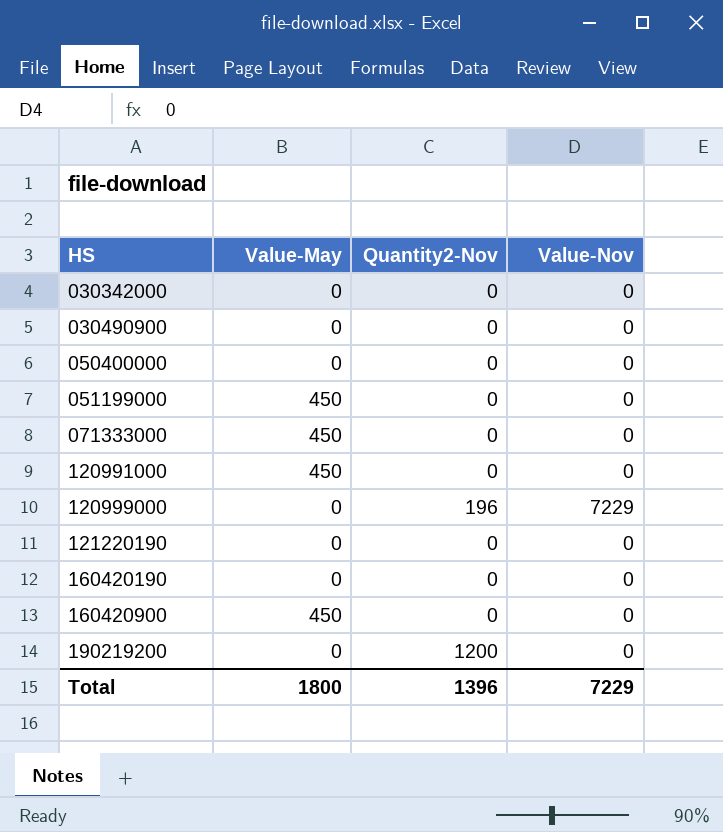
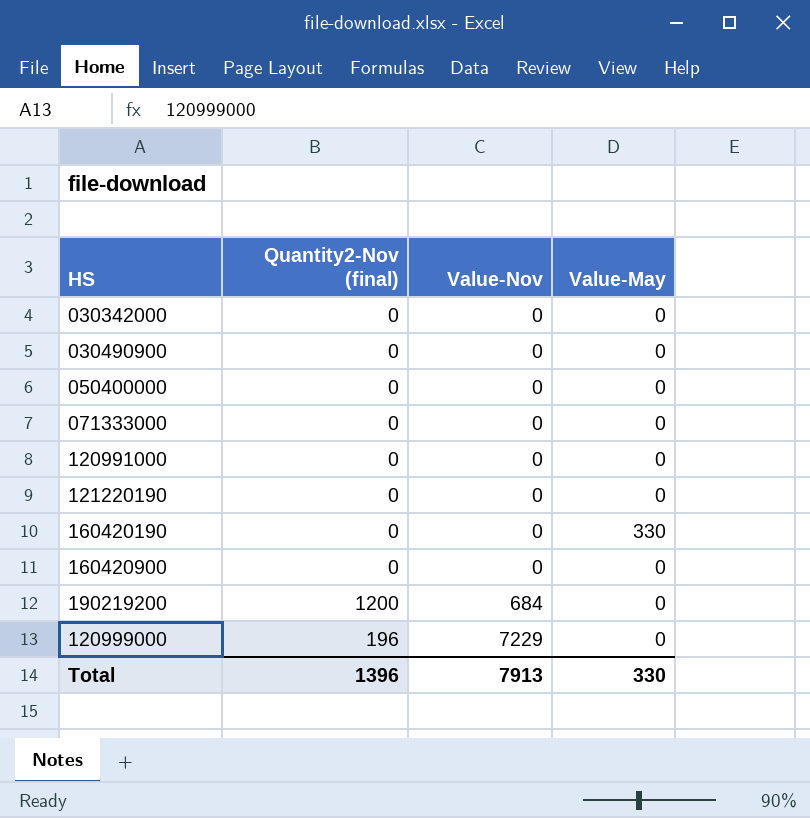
row order: HS ascending -> Value-Nov ascending
column name: Quantity2-Nov -> Quantity2-Nov (final)
column Value-May | position: 2 -> 4
row 051199000: 450 | 0 | 0 -> none
071333000 | Value-May: 450 -> 0
120991000 | Value-May: 450 -> 0
160420190 | Value-May: 0 -> 330
160420900 | Value-May: 450 -> 0
190219200 | Value-Nov: 0 -> 684
Total | Value-Nov: 7229 -> 7913
Total | Value-May: 1800 -> 330

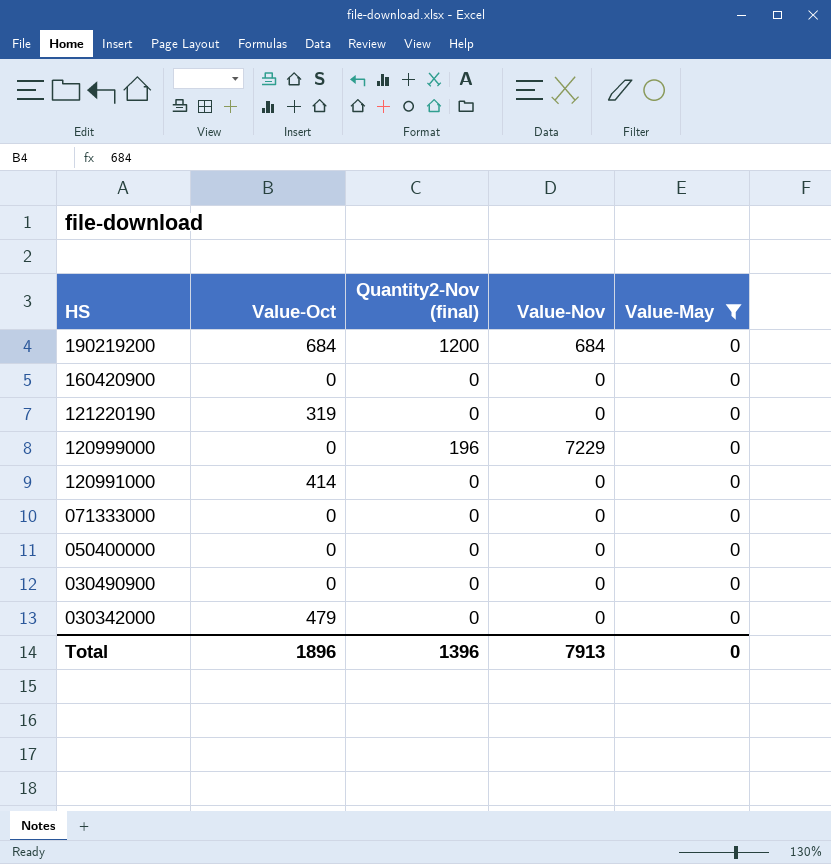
filter: none -> Value-May = 0
row order: Value-Nov ascending -> HS descending
column Value-Oct | position: none -> 2
Total | Value-May: 330 -> 0

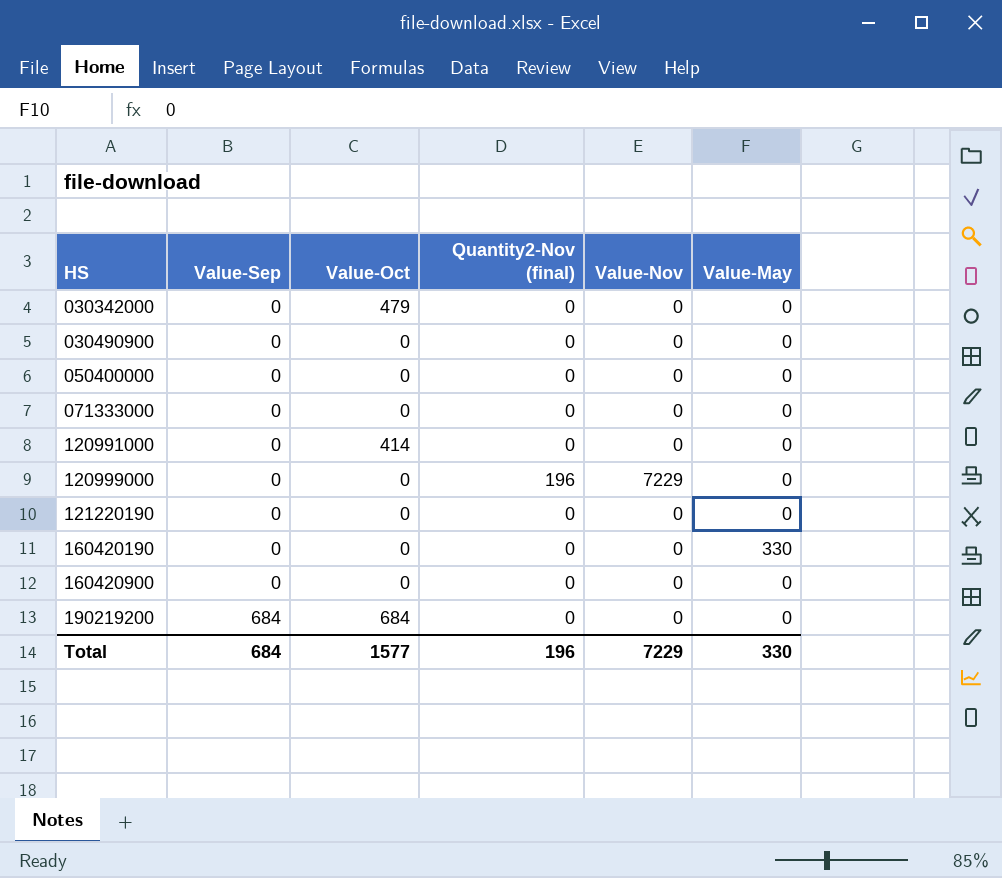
filter: Value-May = 0 -> none
row order: HS descending -> HS ascending
column Value-Sep | position: none -> 2
121220190 | Value-Oct: 319 -> 0
190219200 | Quantity2-Nov (final): 1200 -> 0
190219200 | Value-Nov: 684 -> 0
Total | Value-Oct: 1896 -> 1577
Total | Quantity2-Nov (final): 1396 -> 196
Total | Value-Nov: 7913 -> 7229
Total | Value-May: 0 -> 330

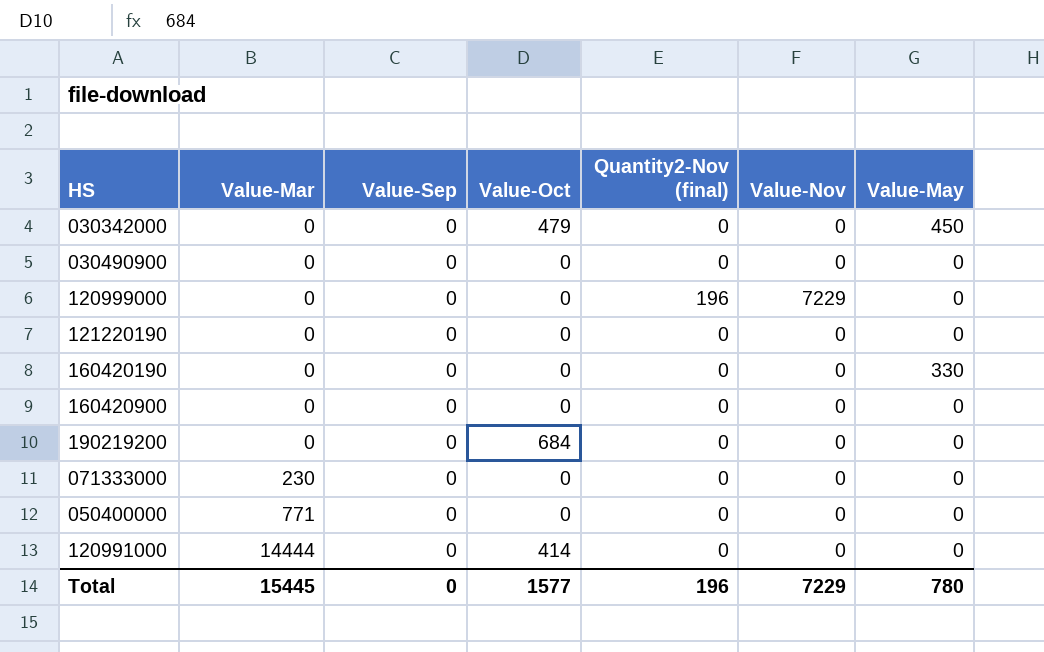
row order: HS ascending -> Value-Mar ascending
column Value-Mar | position: none -> 2
030342000 | Value-May: 0 -> 450
190219200 | Value-Sep: 684 -> 0
Total | Value-Sep: 684 -> 0
Total | Value-May: 330 -> 780

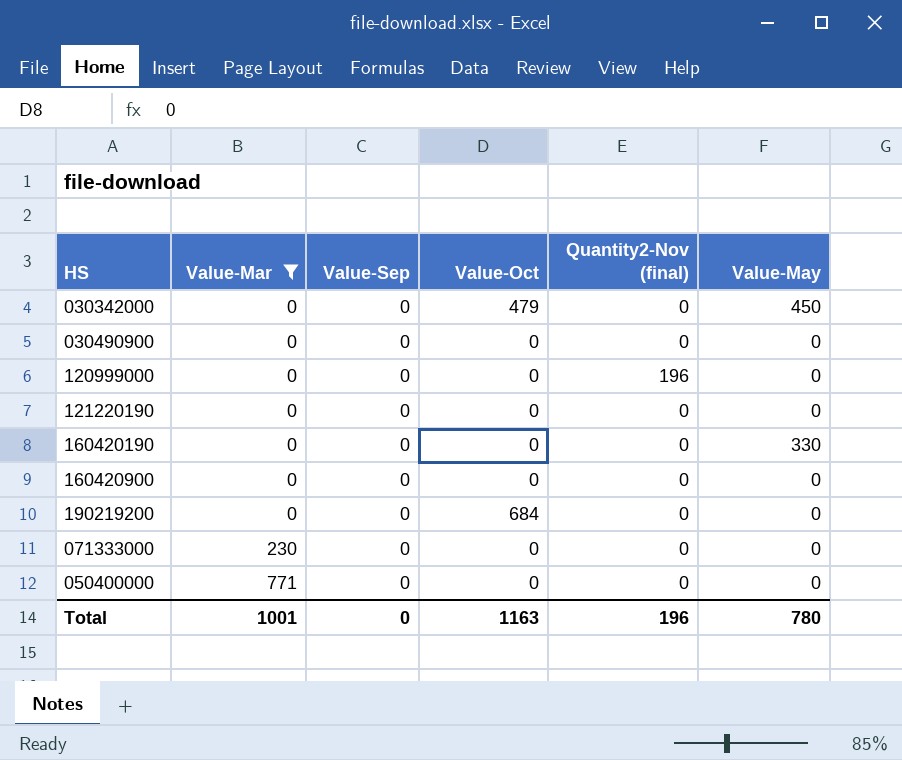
filter: none -> Value-Mar != 14444
column Value-Nov | position: 6 -> none
Total | Value-Mar: 15445 -> 1001
Total | Value-Oct: 1577 -> 1163

